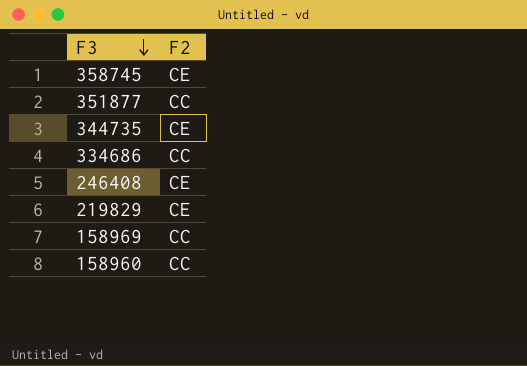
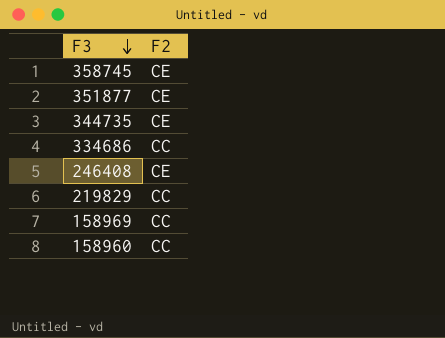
351877 | F2: CC -> CE
219829 | F2: CE -> CC

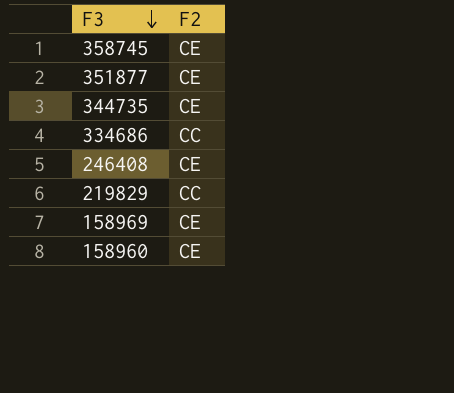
158969 | F2: CC -> CE
158960 | F2: CC -> CE

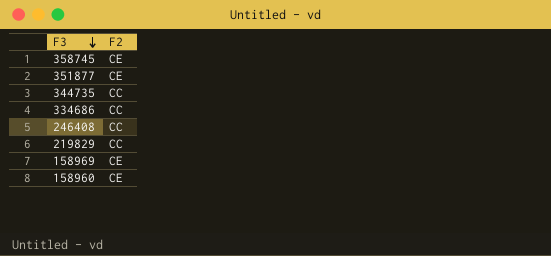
344735 | F2: CE -> CC
246408 | F2: CE -> CC

